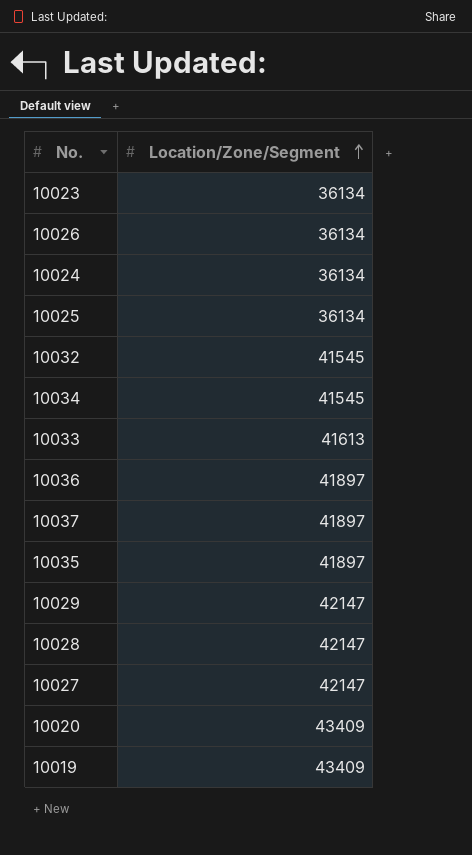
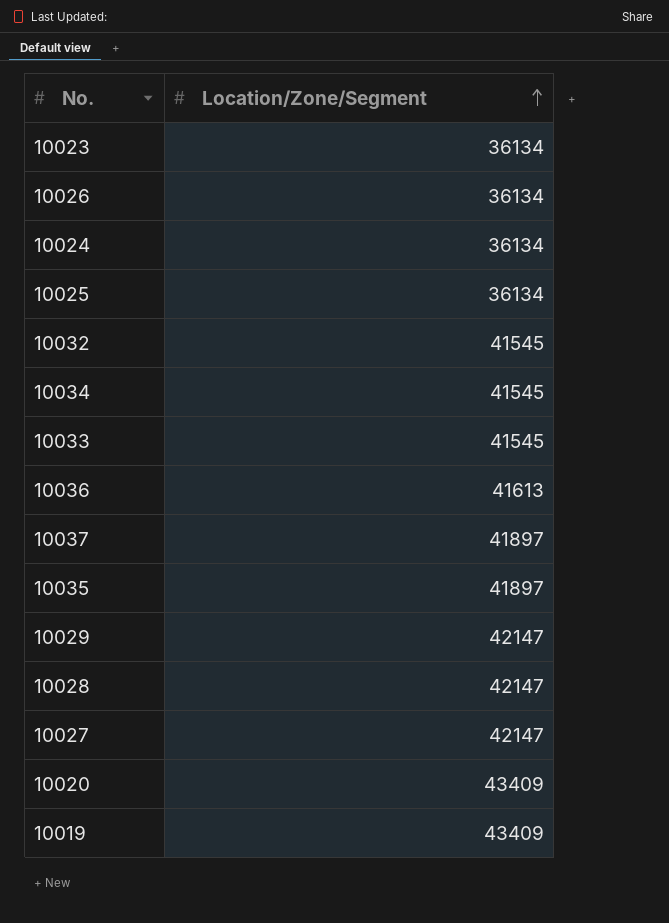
10033 | Location/Zone/Segment: 41613 -> 41545
10036 | Location/Zone/Segment: 41897 -> 41613

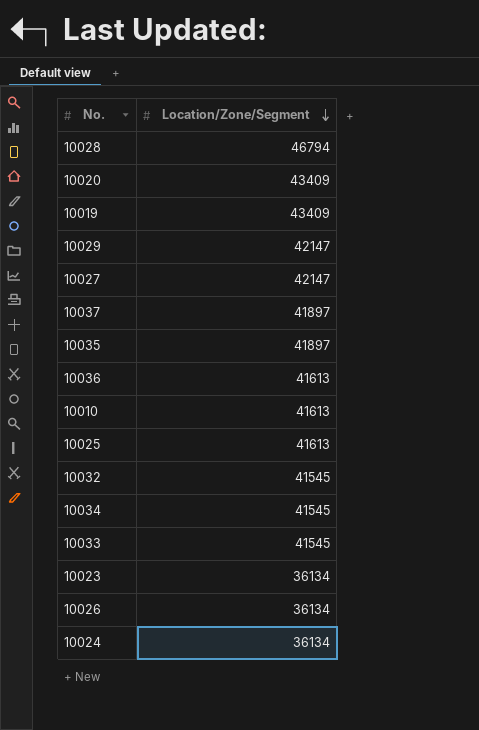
row order: Location/Zone/Segment ascending -> Location/Zone/Segment descending
10028 | Location/Zone/Segment: 42147 -> 46794
row 10010: none -> 41613
10025 | Location/Zone/Segment: 36134 -> 41613

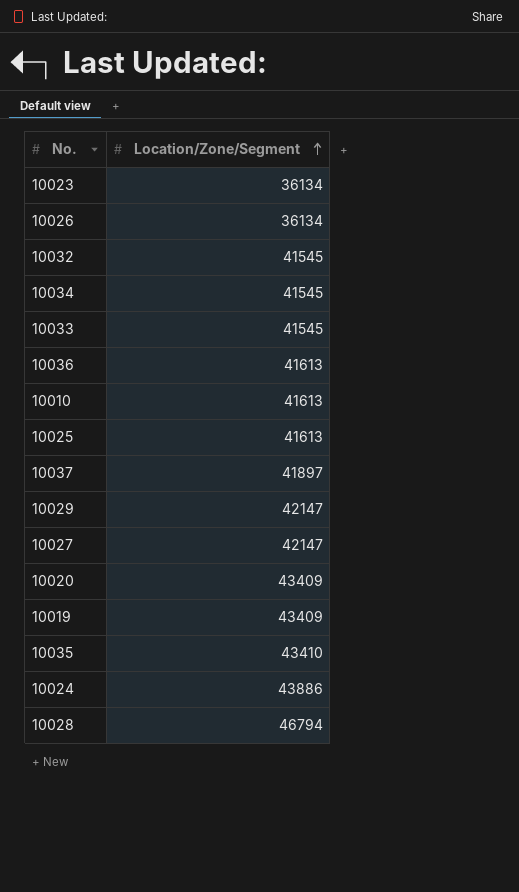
row order: Location/Zone/Segment descending -> Location/Zone/Segment ascending
10035 | Location/Zone/Segment: 41897 -> 43410
10024 | Location/Zone/Segment: 36134 -> 43886

